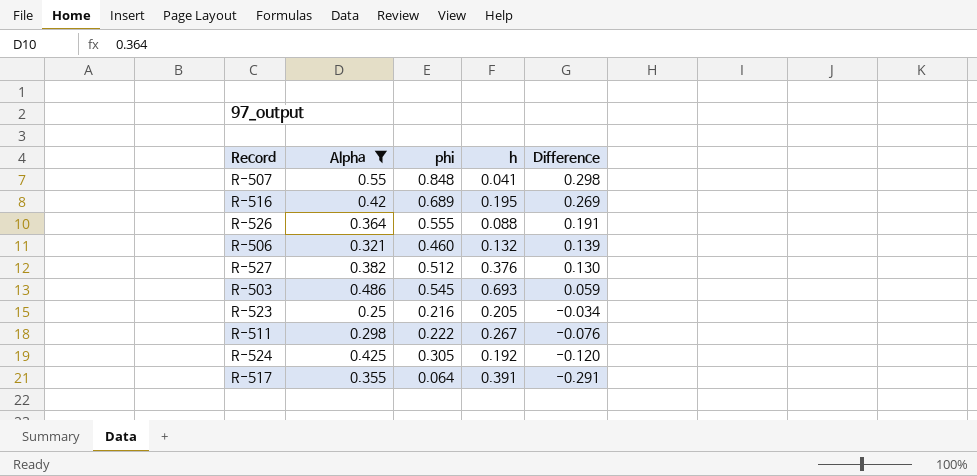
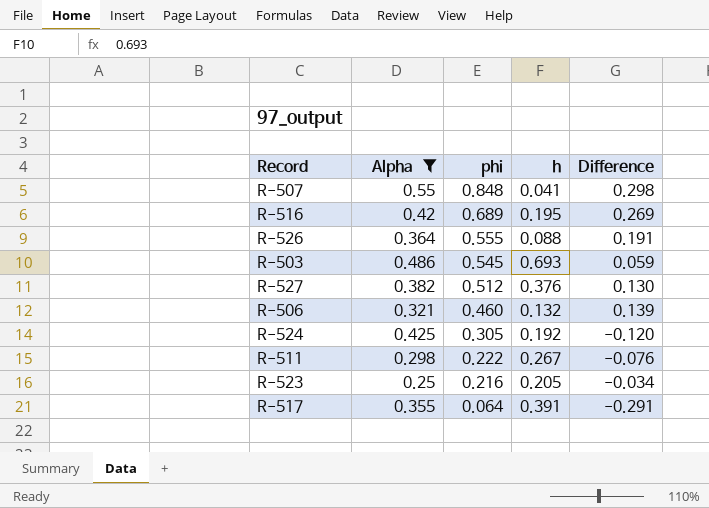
row order: Difference descending -> phi descending

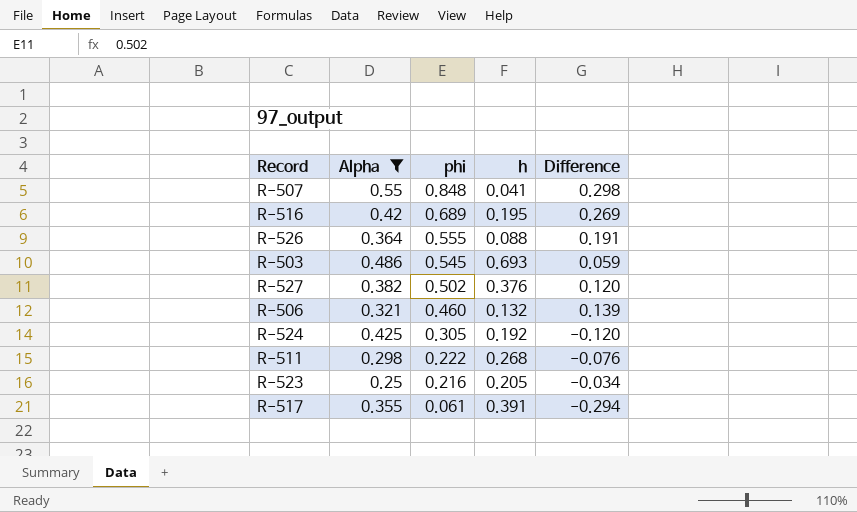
R-527 | phi: 0.512 -> 0.502
R-527 | Difference: 0.130 -> 0.120
R-511 | h: 0.267 -> 0.268
R-517 | phi: 0.064 -> 0.061
R-517 | Difference: -0.291 -> -0.294

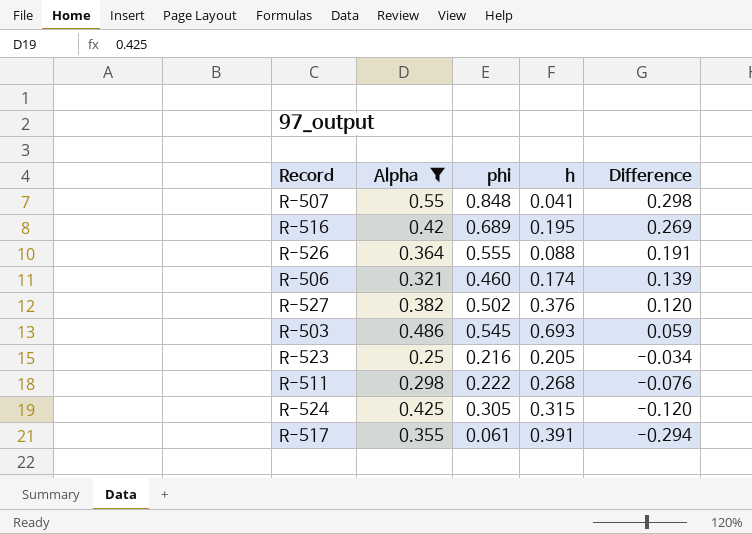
row order: phi descending -> Difference descending
R-506 | h: 0.132 -> 0.174
R-524 | h: 0.192 -> 0.315

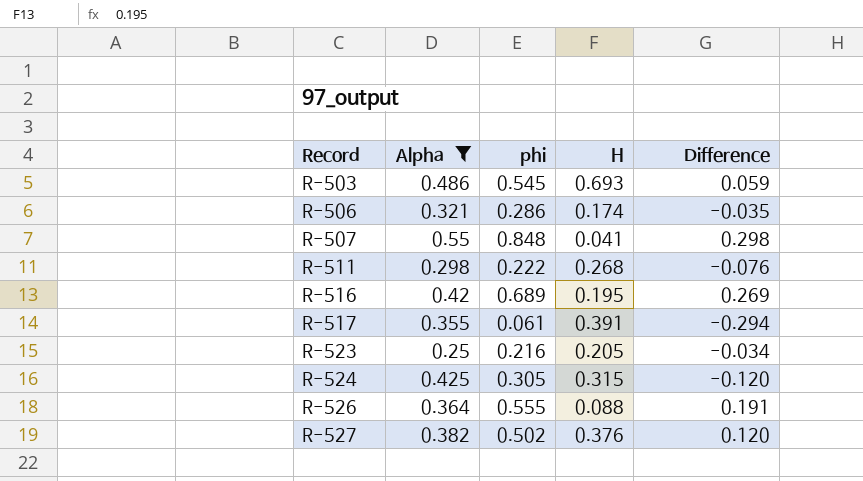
row order: Difference descending -> Record ascending
column name: h -> H
R-506 | phi: 0.460 -> 0.286
R-506 | Difference: 0.139 -> -0.035

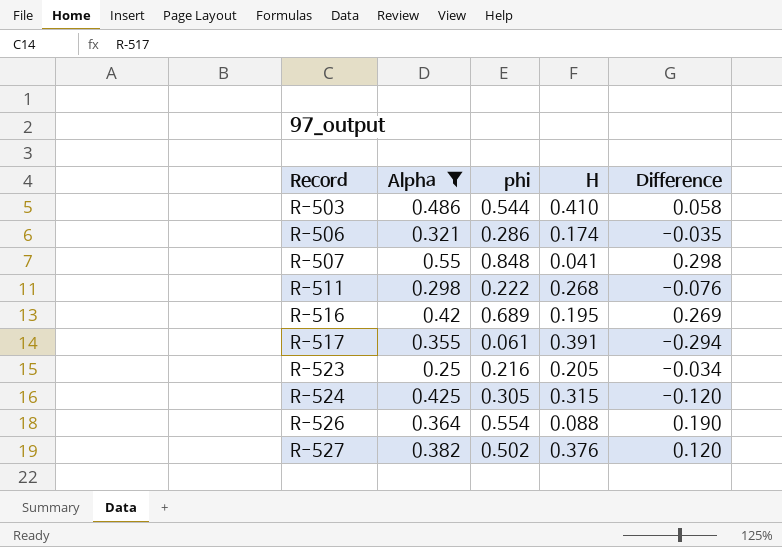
R-503 | phi: 0.545 -> 0.544
R-503 | H: 0.693 -> 0.410
R-503 | Difference: 0.059 -> 0.058
R-526 | phi: 0.555 -> 0.554
R-526 | Difference: 0.191 -> 0.190

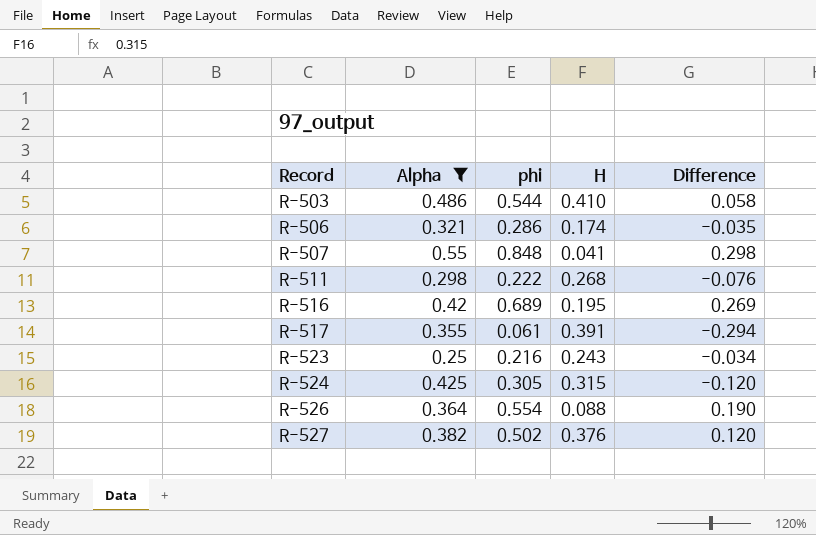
R-523 | H: 0.205 -> 0.243

